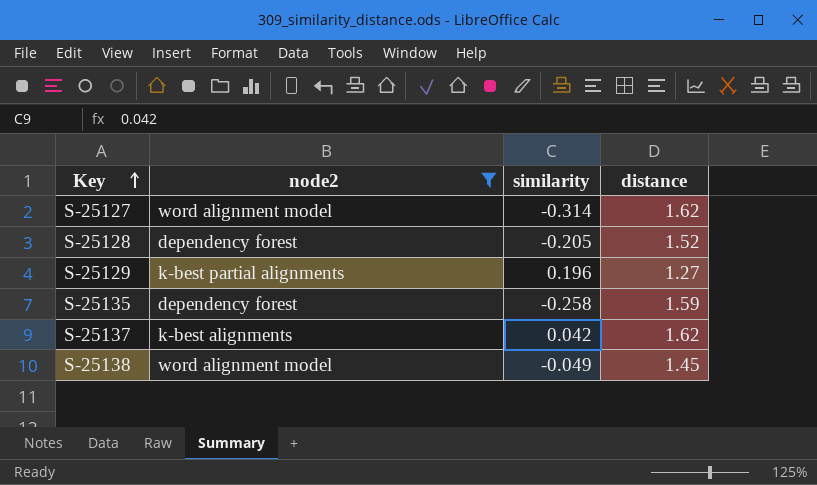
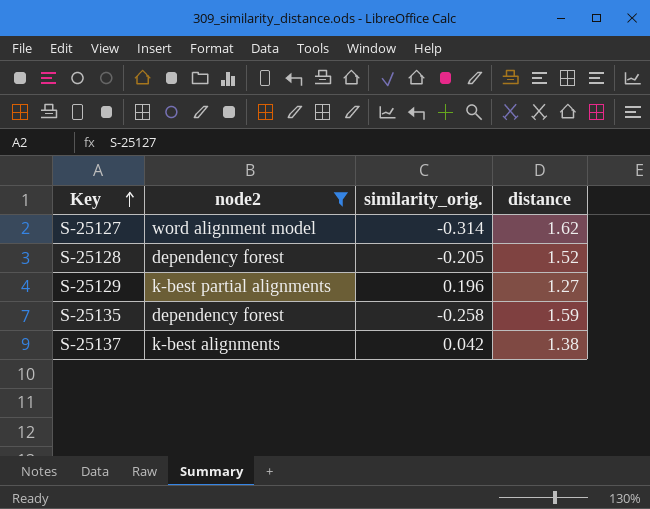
column name: similarity -> similarity_orig.
row S-25138: word alignment model | -0.049 | 1.45 -> none
S-25137 | distance: 1.62 -> 1.38

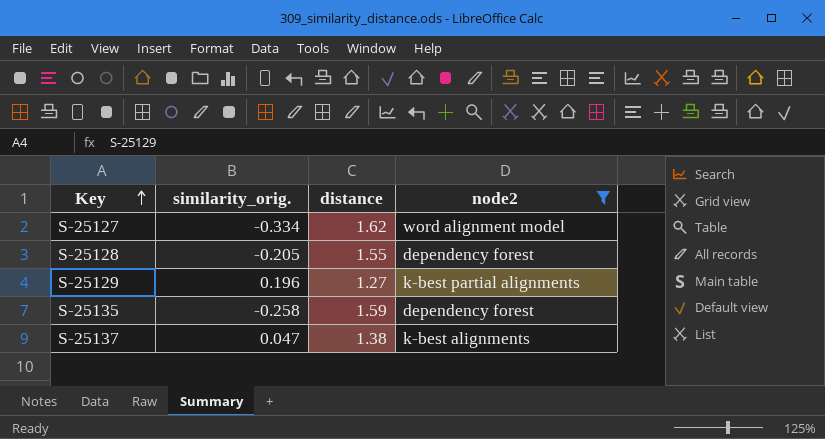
column node2 | position: 2 -> 4
S-25127 | similarity_orig.: -0.314 -> -0.334
S-25128 | distance: 1.52 -> 1.55
S-25137 | similarity_orig.: 0.042 -> 0.047

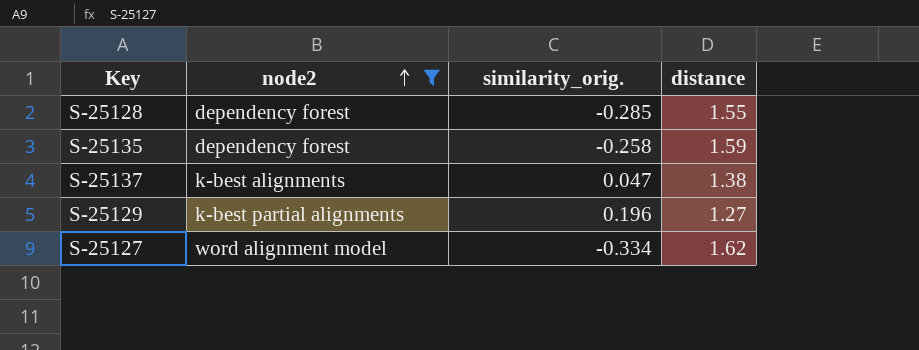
row order: Key ascending -> node2 ascending
column node2 | position: 4 -> 2
S-25128 | similarity_orig.: -0.205 -> -0.285

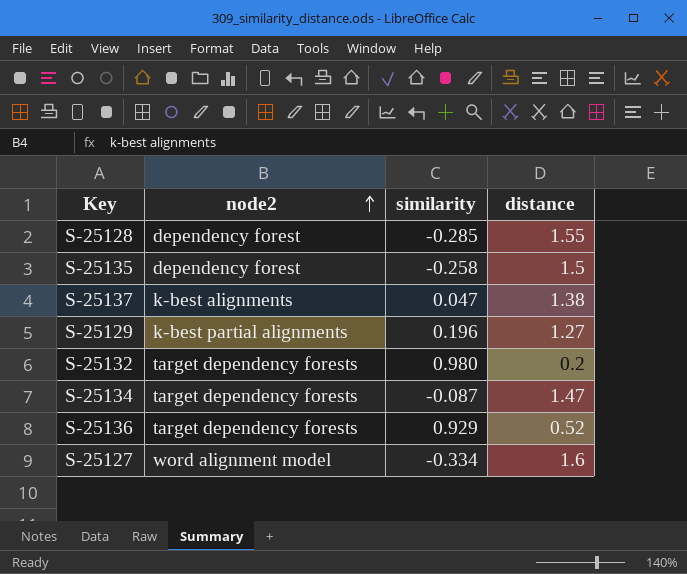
filter: node2 != target dependency forests -> none
column name: similarity_orig. -> similarity
S-25135 | distance: 1.59 -> 1.5
S-25127 | distance: 1.62 -> 1.6

